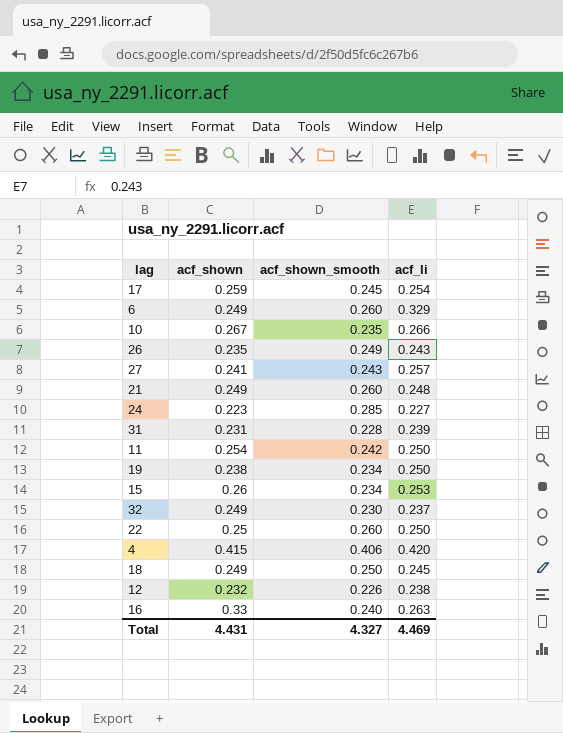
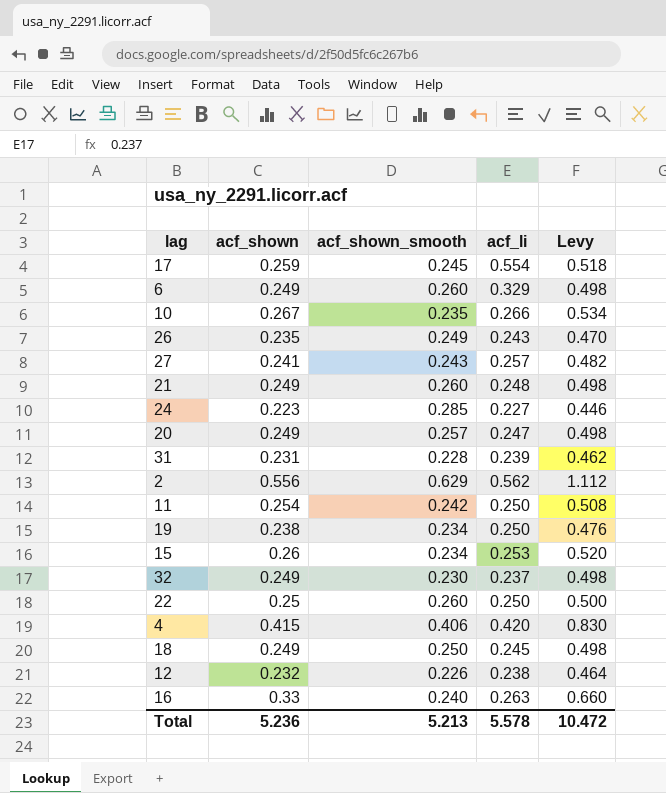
column Levy | formula: none -> [acf_shown] * 2
17 | acf_li: 0.254 -> 0.554
row 20: none -> 0.249 | 0.257 | 0.247 | 0.498
row 2: none -> 0.556 | 0.629 | 0.562 | 1.112
Total | acf_shown: 4.431 -> 5.236
Total | acf_shown_smooth: 4.327 -> 5.213
Total | acf_li: 4.469 -> 5.578

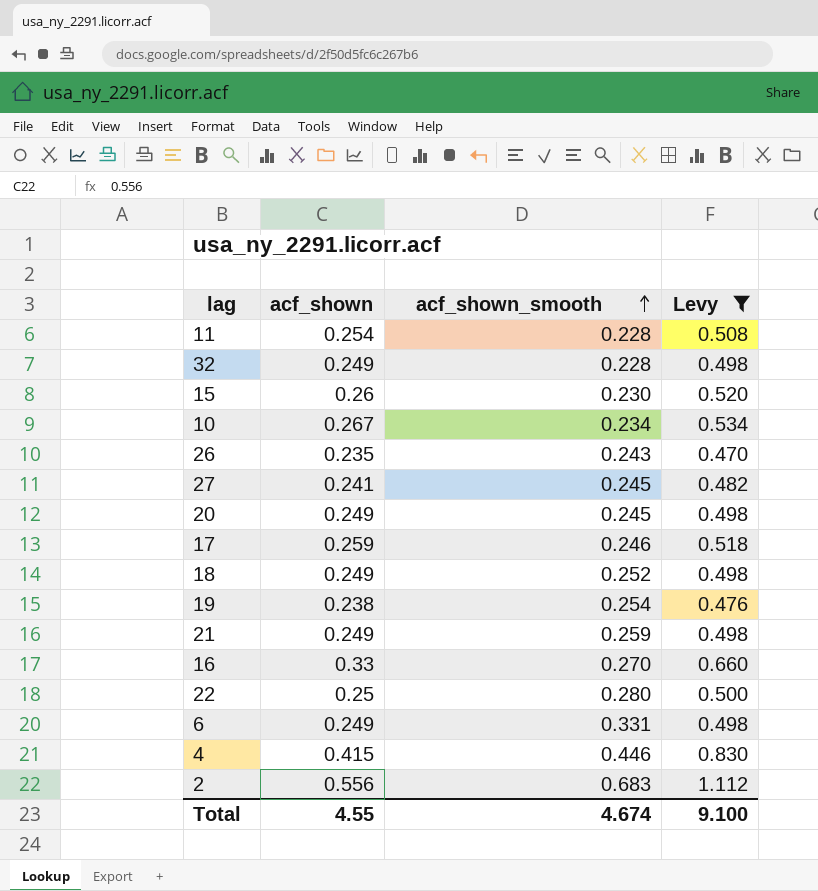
filter: none -> Levy >= 0.470
row order: none -> acf_shown_smooth ascending
column acf_li | position: 4 -> none
11 | acf_shown_smooth: 0.242 -> 0.228
32 | acf_shown_smooth: 0.230 -> 0.228
15 | acf_shown_smooth: 0.234 -> 0.230
10 | acf_shown_smooth: 0.235 -> 0.234
26 | acf_shown_smooth: 0.249 -> 0.243
27 | acf_shown_smooth: 0.243 -> 0.245
20 | acf_shown_smooth: 0.257 -> 0.245
17 | acf_shown_smooth: 0.245 -> 0.246
18 | acf_shown_smooth: 0.250 -> 0.252
19 | acf_shown_smooth: 0.234 -> 0.254
21 | acf_shown_smooth: 0.260 -> 0.259
16 | acf_shown_smooth: 0.240 -> 0.270
22 | acf_shown_smooth: 0.260 -> 0.280
6 | acf_shown_smooth: 0.260 -> 0.331
4 | acf_shown_smooth: 0.406 -> 0.446
2 | acf_shown_smooth: 0.629 -> 0.683
Total | acf_shown: 5.236 -> 4.55
Total | acf_shown_smooth: 5.213 -> 4.674
Total | Levy: 10.472 -> 9.100

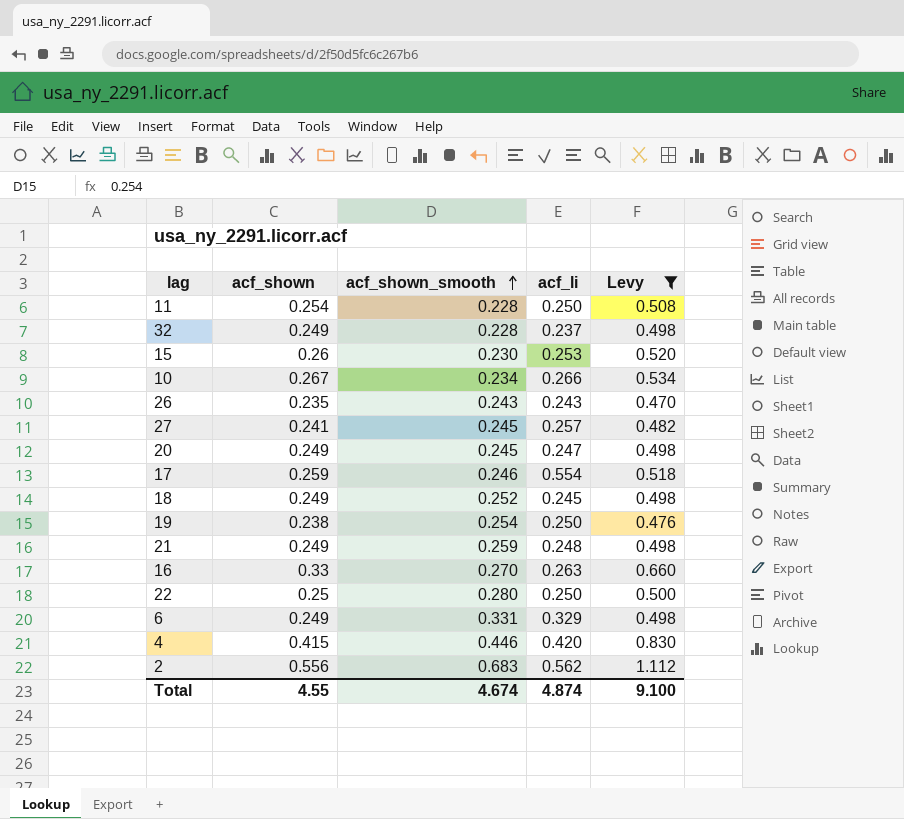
column acf_li | position: none -> 4

